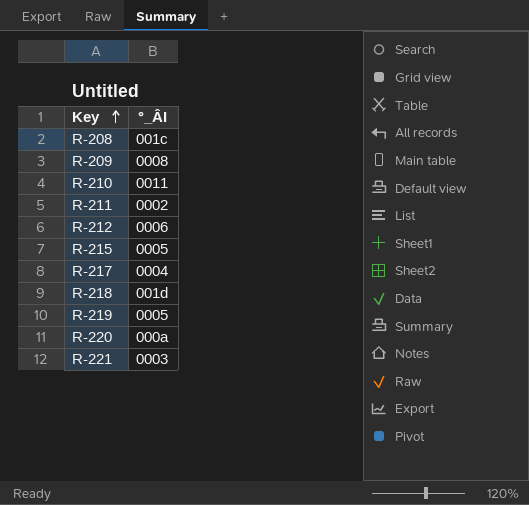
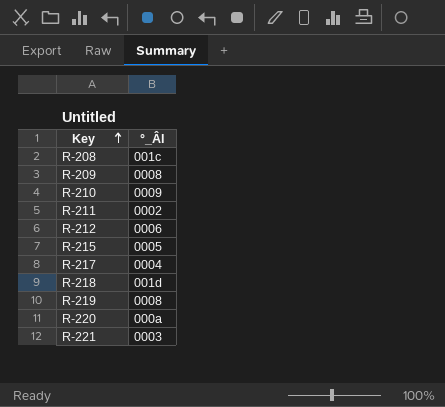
R-210 | °_ÂI: 0011 -> 0009
R-219 | °_ÂI: 0005 -> 0008

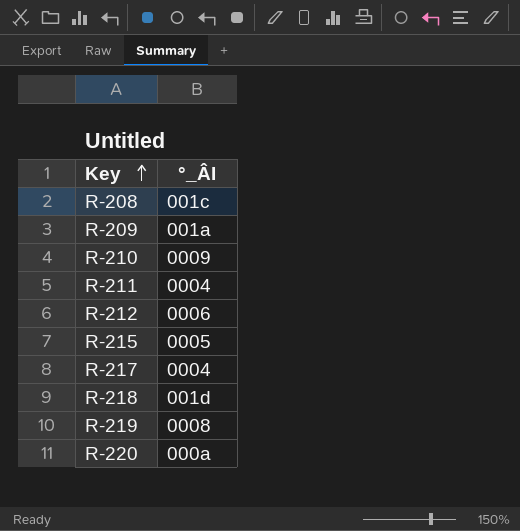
row R-221: 0003 -> none
R-209 | °_ÂI: 0008 -> 001a
R-211 | °_ÂI: 0002 -> 0004

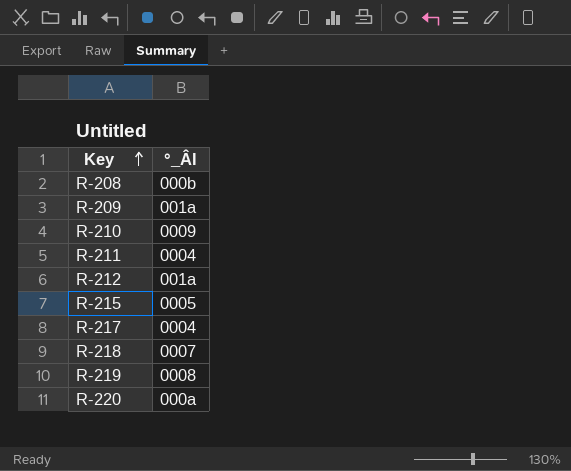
R-208 | °_ÂI: 001c -> 000b
R-212 | °_ÂI: 0006 -> 001a
R-218 | °_ÂI: 001d -> 0007

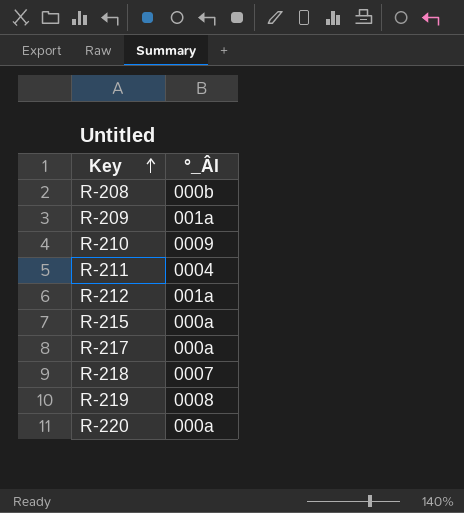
R-215 | °_ÂI: 0005 -> 000a
R-217 | °_ÂI: 0004 -> 000a

